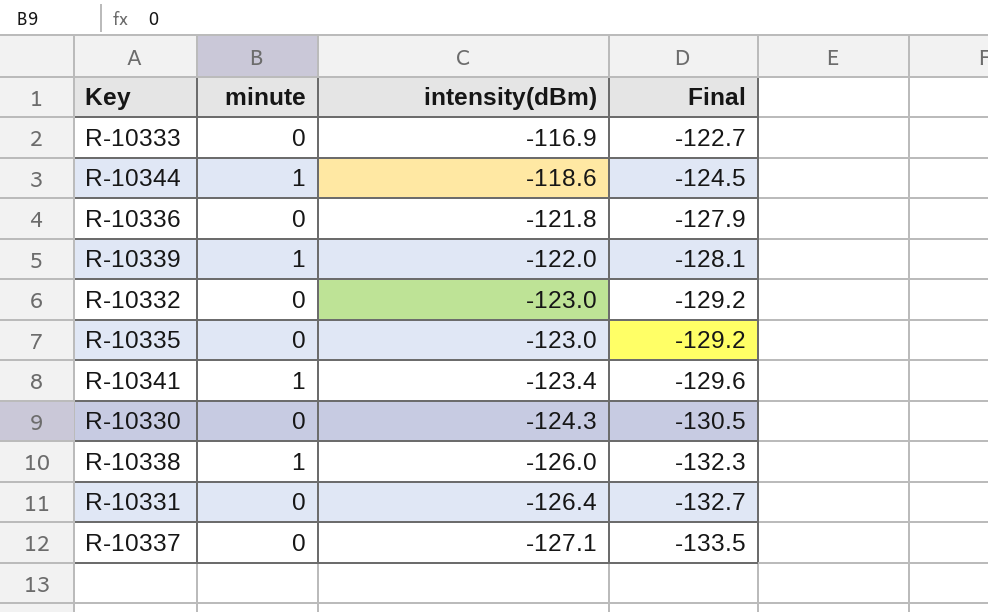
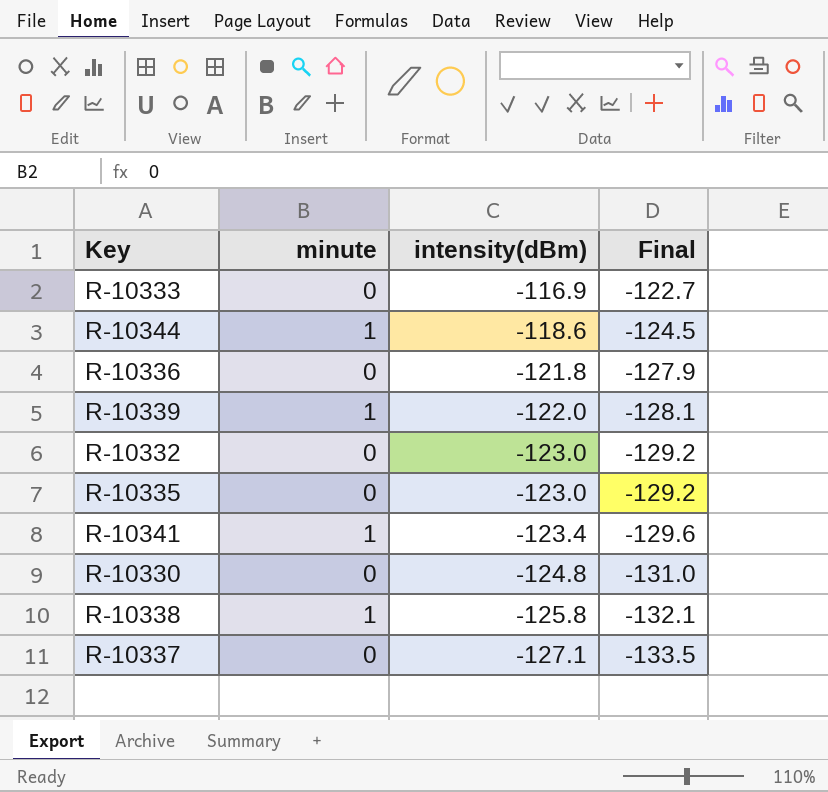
row R-10331: 0 | -126.4 | -132.7 -> none
R-10330 | intensity(dBm): -124.3 -> -124.8
R-10330 | Final: -130.5 -> -131.0
R-10338 | intensity(dBm): -126.0 -> -125.8
R-10338 | Final: -132.3 -> -132.1

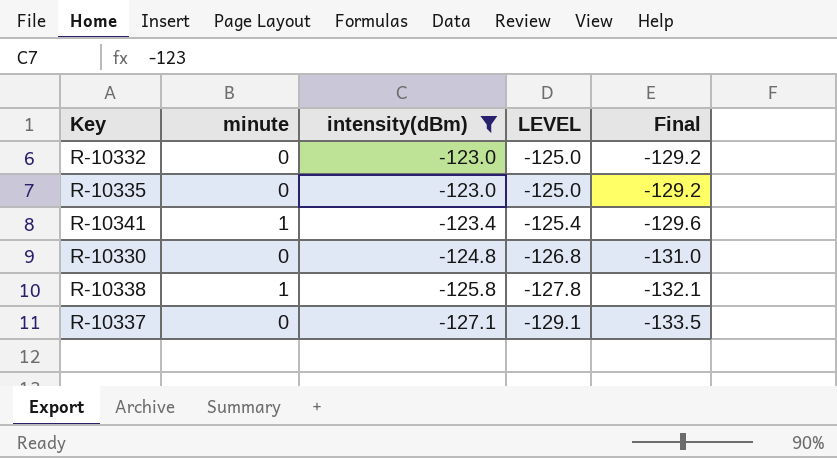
filter: none -> intensity(dBm) <= -123.0
column LEVEL | formula: none -> [intensity(dBm)] - 2

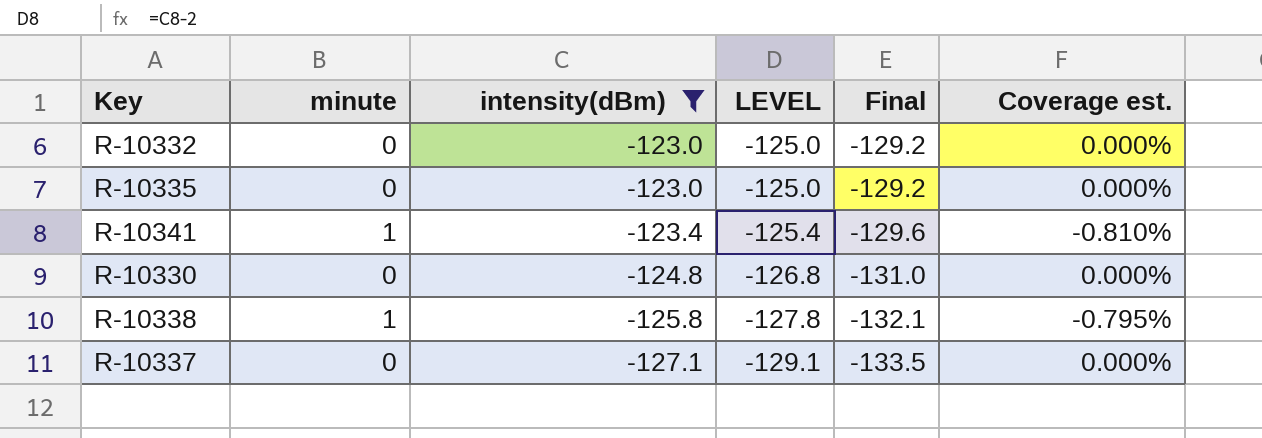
column Coverage est. | formula: none -> [minute] / [intensity(dBm)]

